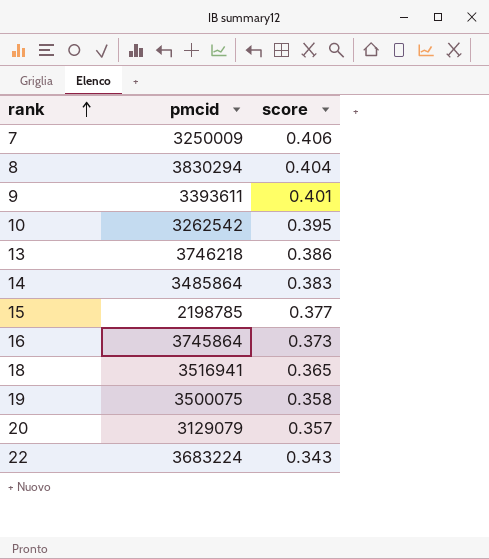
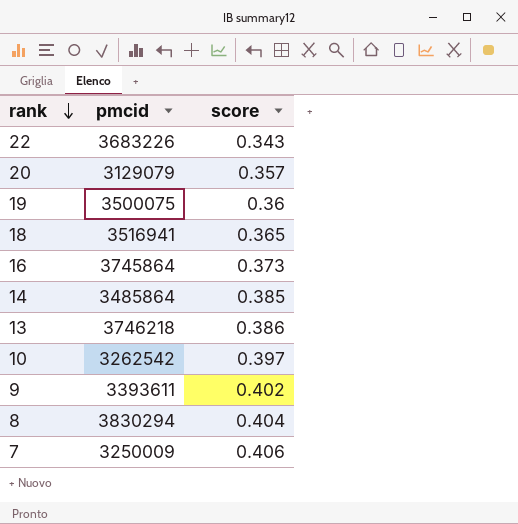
row order: rank ascending -> rank descending
row 15: 2198785 | 0.377 -> none
22 | pmcid: 3683224 -> 3683226
19 | score: 0.358 -> 0.36
14 | score: 0.383 -> 0.385
10 | score: 0.395 -> 0.397
9 | score: 0.401 -> 0.402

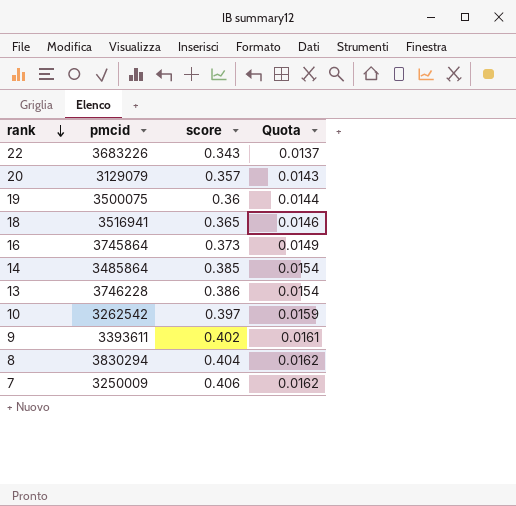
column Quota | formula: none -> [score] * 0.04
13 | pmcid: 3746218 -> 3746228

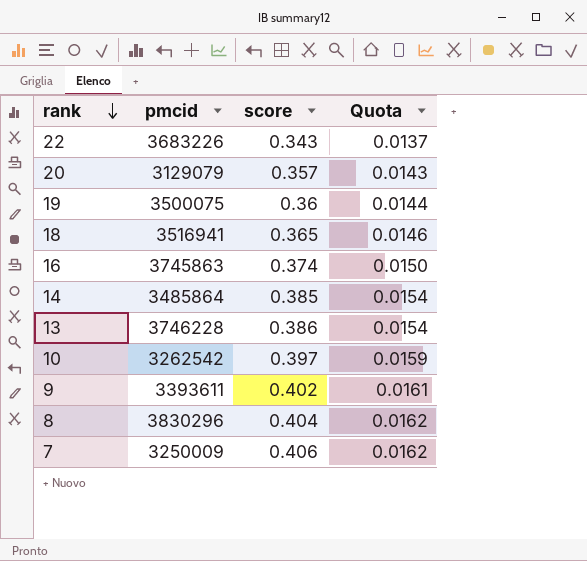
16 | pmcid: 3745864 -> 3745863
16 | score: 0.373 -> 0.374
16 | Quota: 0.0149 -> 0.0150
8 | pmcid: 3830294 -> 3830296

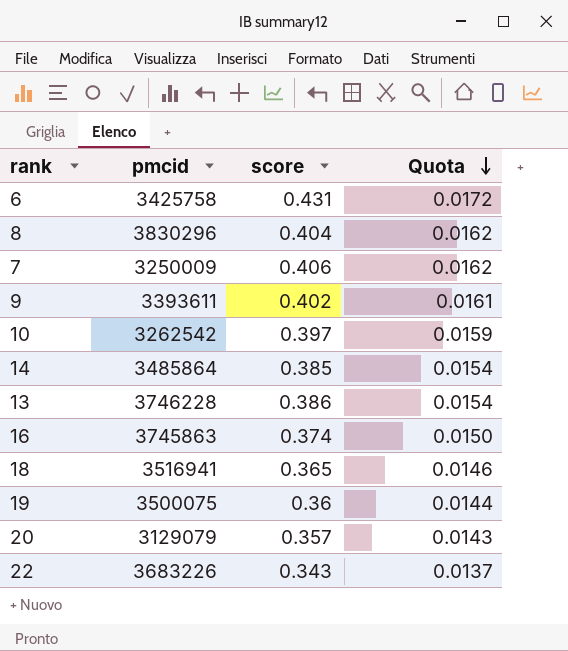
row order: rank descending -> Quota descending
row 6: none -> 3425758 | 0.431 | 0.0172

